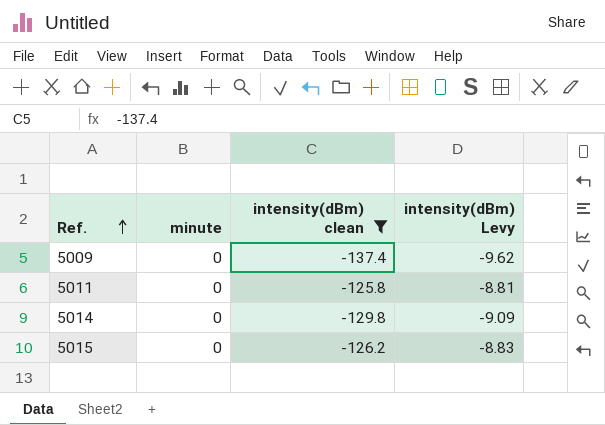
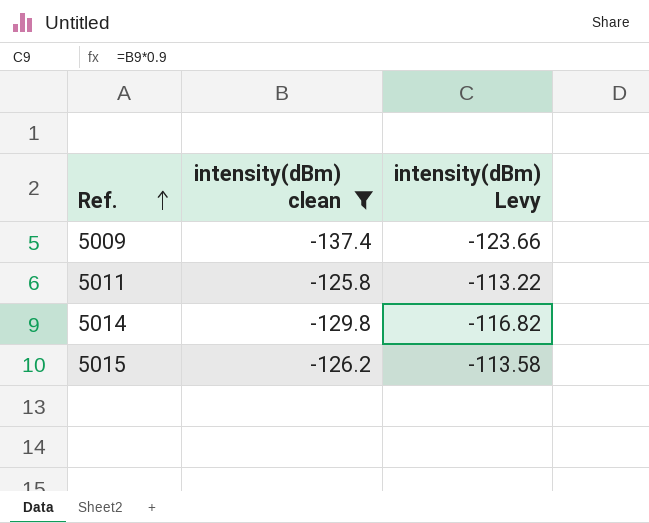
column minute | position: 2 -> none
column intensity(dBm) Levy | formula: [intensity(dBm) clean] * 0.07 -> [intensity(dBm) clean] * 0.9

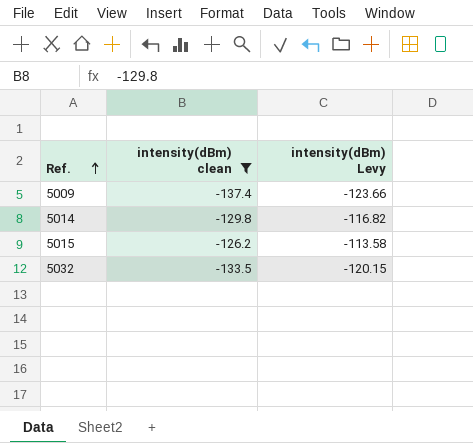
row 5011: -125.8 | -113.22 -> none
row 5032: none -> -133.5 | -120.15

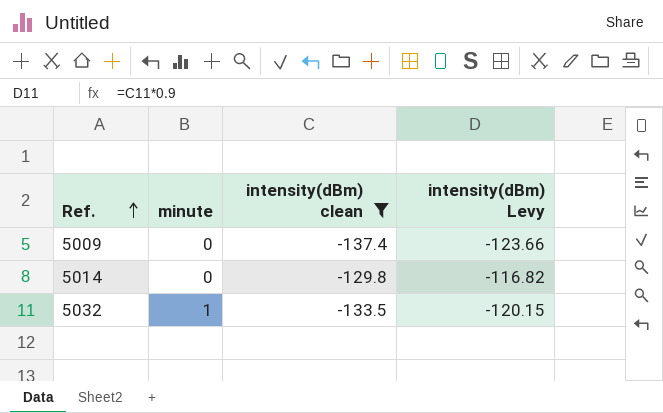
column minute | position: none -> 2
row 5015: -126.2 | -113.58 -> none

